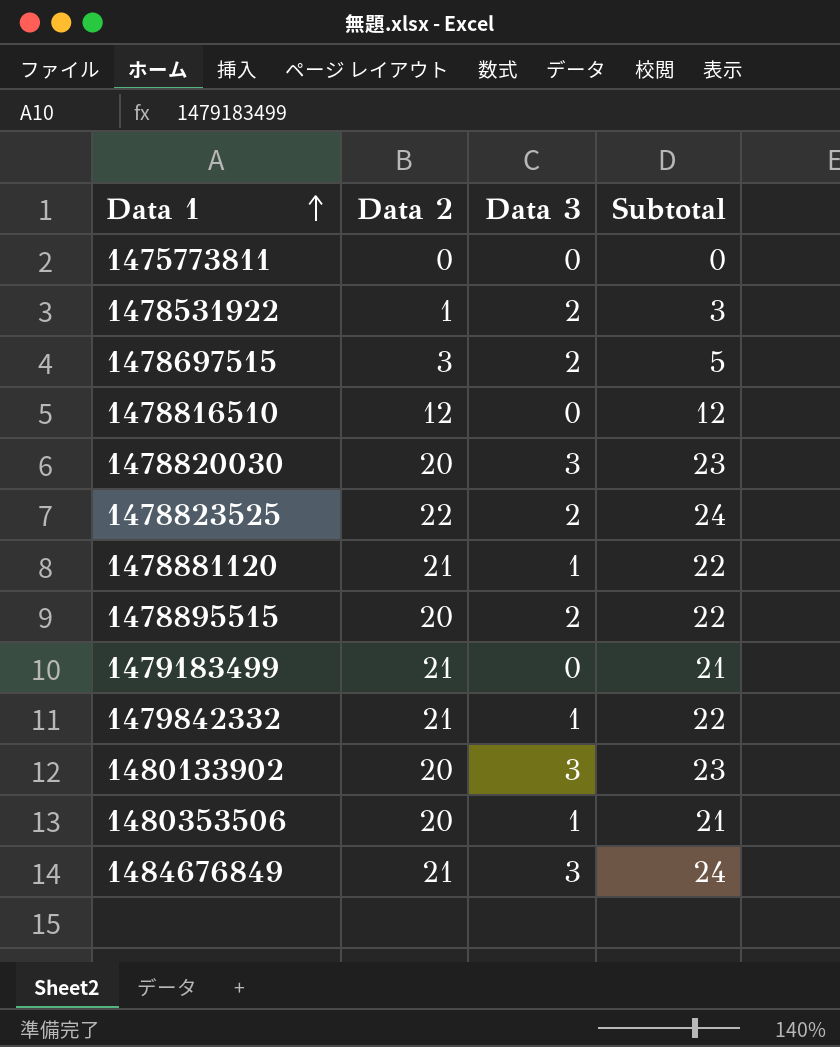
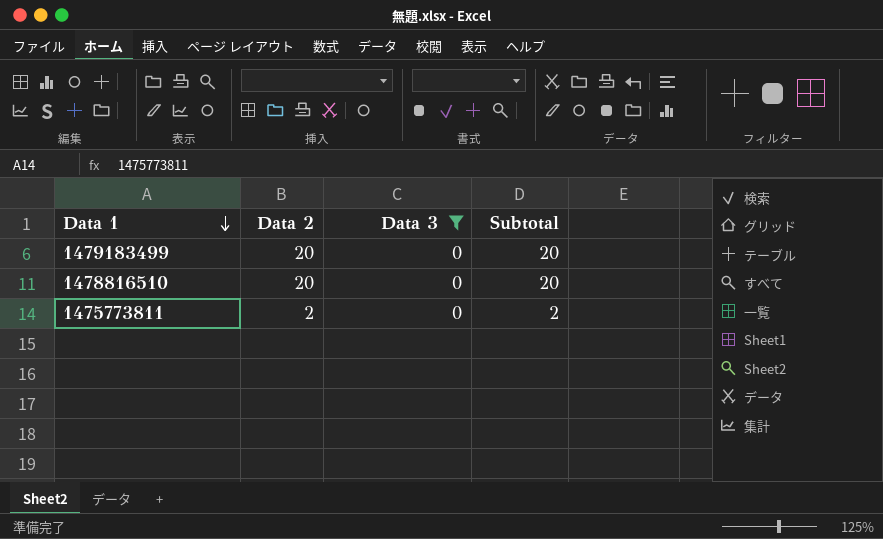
filter: none -> Data 3 = 0
row order: Data 1 ascending -> Data 1 descending
1479183499 | Data 2: 21 -> 20
1479183499 | Subtotal: 21 -> 20
1478816510 | Data 2: 12 -> 20
1478816510 | Subtotal: 12 -> 20
1475773811 | Data 2: 0 -> 2
1475773811 | Subtotal: 0 -> 2

